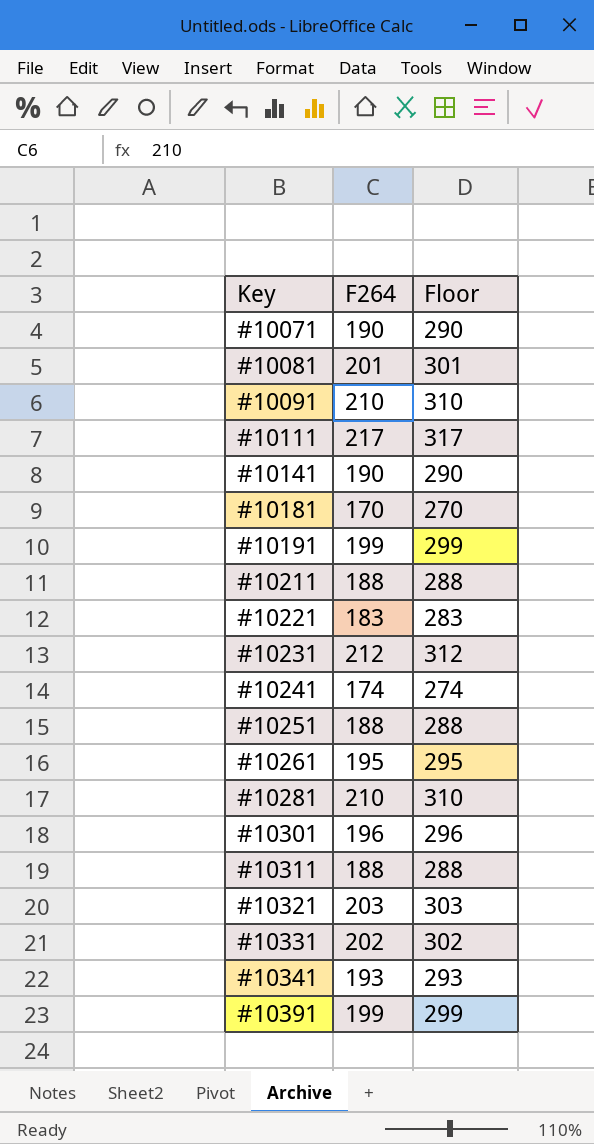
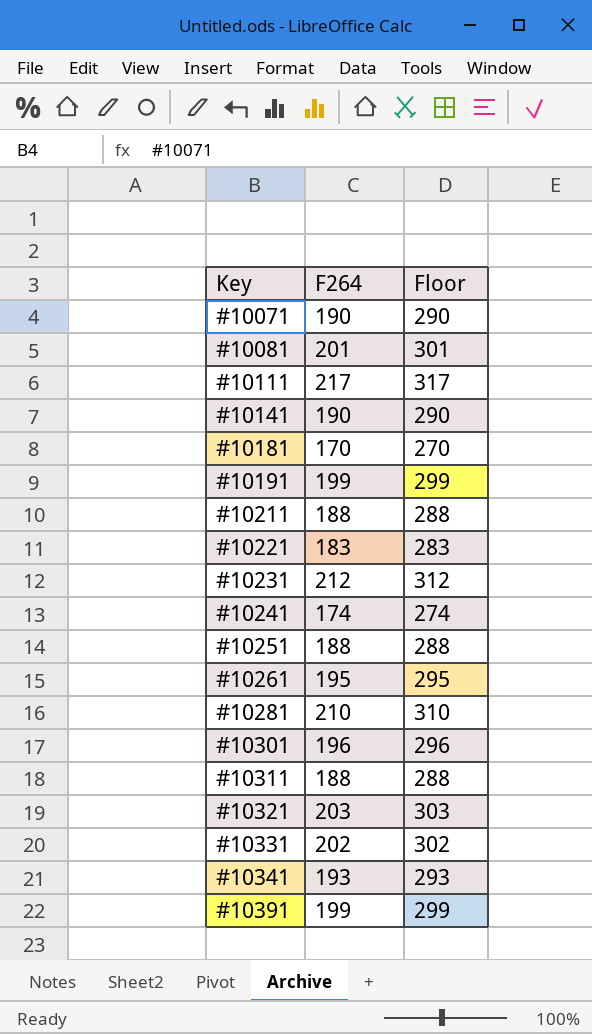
row #10091: 210 | 310 -> none

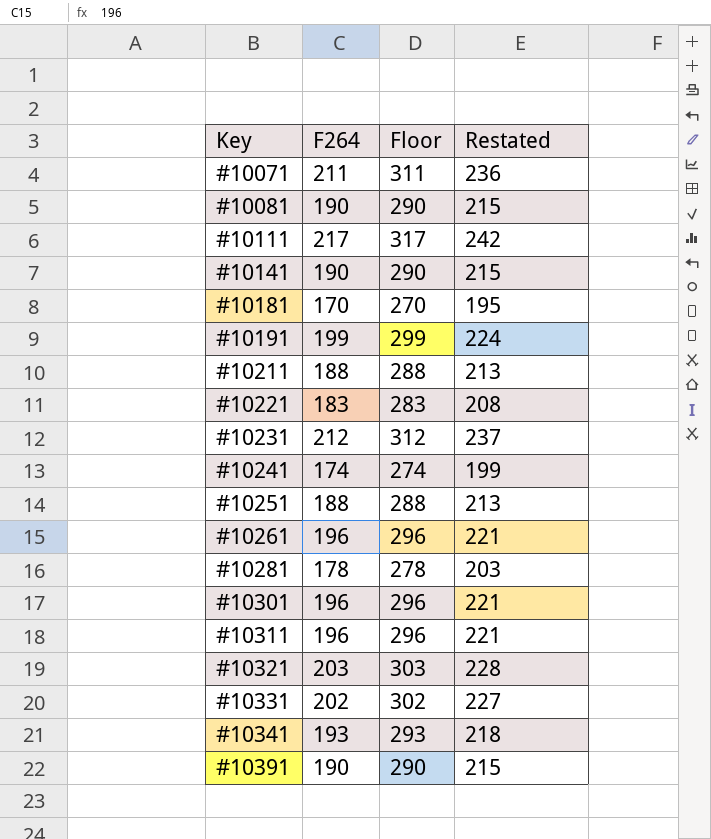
column Restated | formula: none -> [F264] + 25
#10071 | F264: 190 -> 211
#10071 | Floor: 290 -> 311
#10081 | F264: 201 -> 190
#10081 | Floor: 301 -> 290
#10261 | F264: 195 -> 196
#10261 | Floor: 295 -> 296
#10281 | F264: 210 -> 178
#10281 | Floor: 310 -> 278
#10311 | F264: 188 -> 196
#10311 | Floor: 288 -> 296
#10391 | F264: 199 -> 190
#10391 | Floor: 299 -> 290

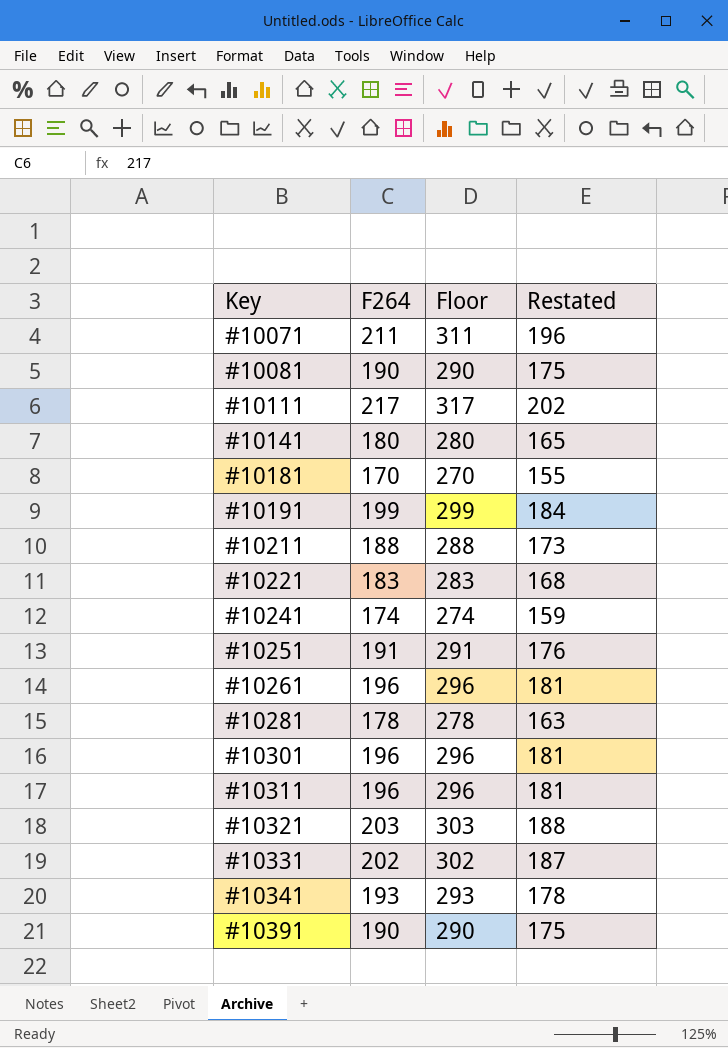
column Restated | formula: [F264] + 25 -> [F264] - 15
row #10231: 212 | 312 | 237 -> none
#10141 | F264: 190 -> 180
#10141 | Floor: 290 -> 280
#10251 | F264: 188 -> 191
#10251 | Floor: 288 -> 291

